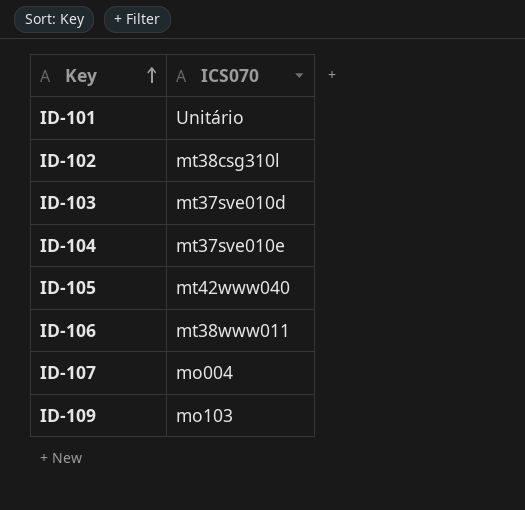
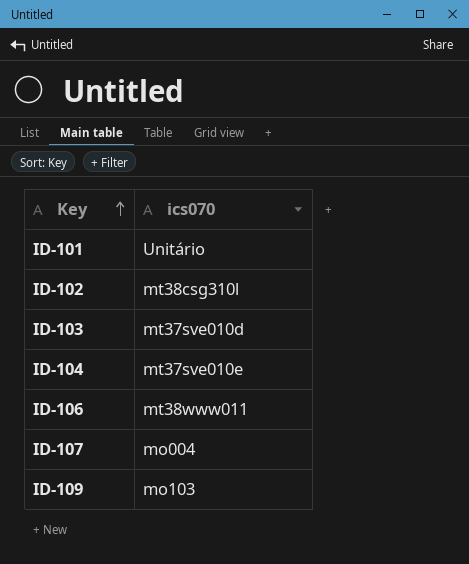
column name: ICS070 -> ics070
row ID-105: mt42www040 -> none

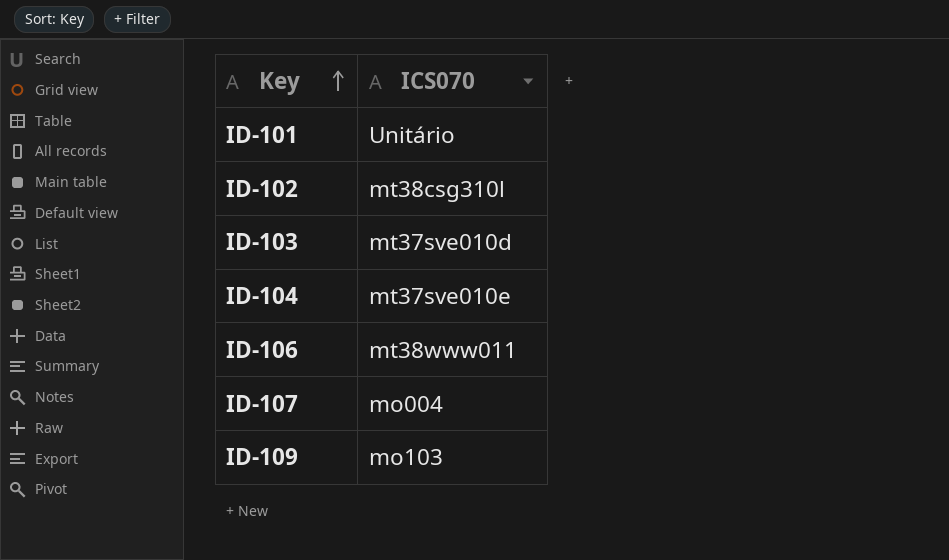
column name: ics070 -> ICS070

